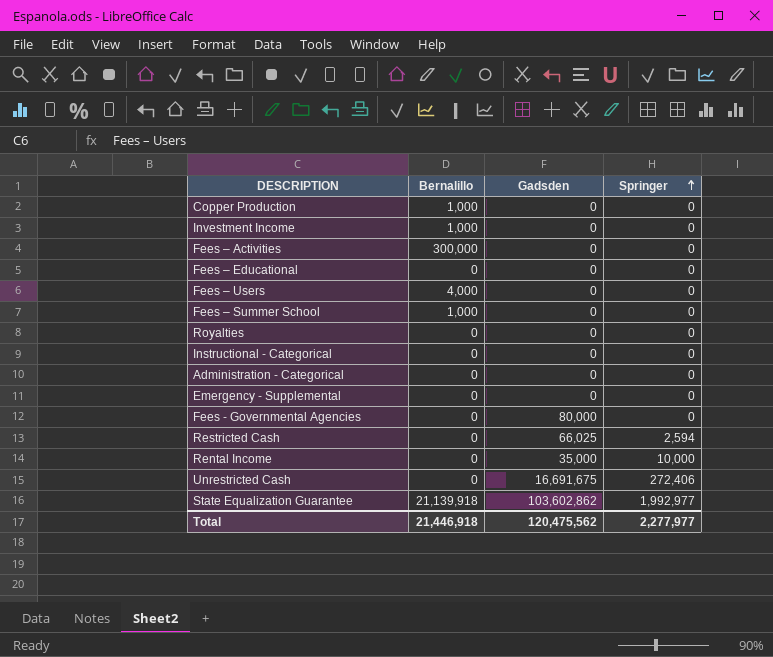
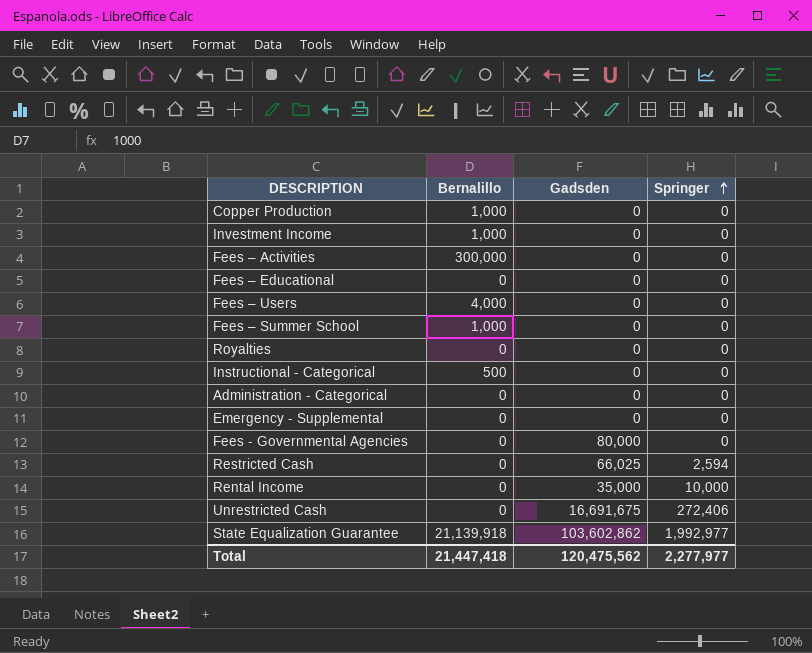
Instructional - Categorical | Bernalillo: 0 -> 500
Total | Bernalillo: 21,446,918 -> 21,447,418

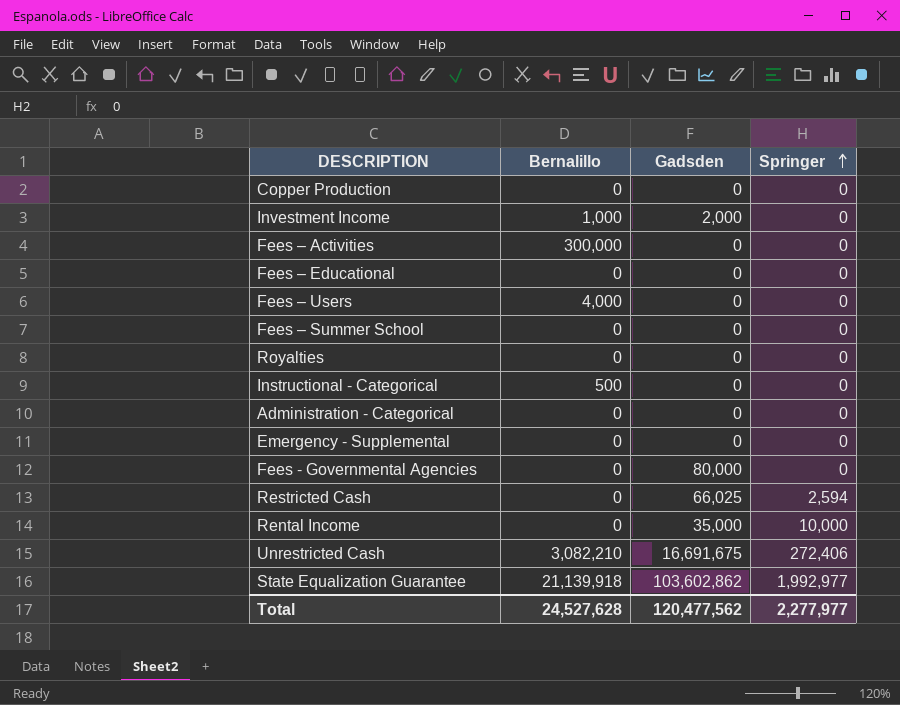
Copper Production | Bernalillo: 1,000 -> 0
Investment Income | Gadsden: 0 -> 2,000
Fees – Summer School | Bernalillo: 1,000 -> 0
Unrestricted Cash | Bernalillo: 0 -> 3,082,210
Total | Bernalillo: 21,447,418 -> 24,527,628
Total | Gadsden: 120,475,562 -> 120,477,562

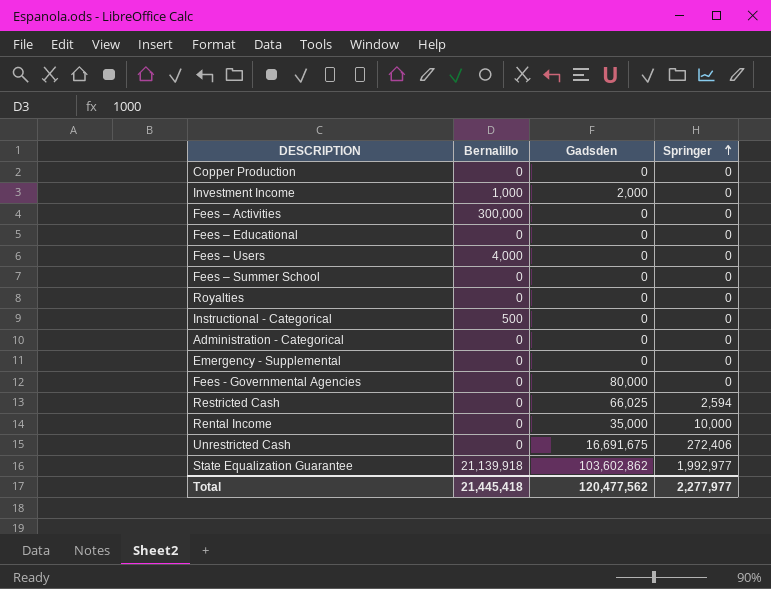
Unrestricted Cash | Bernalillo: 3,082,210 -> 0
Total | Bernalillo: 24,527,628 -> 21,445,418

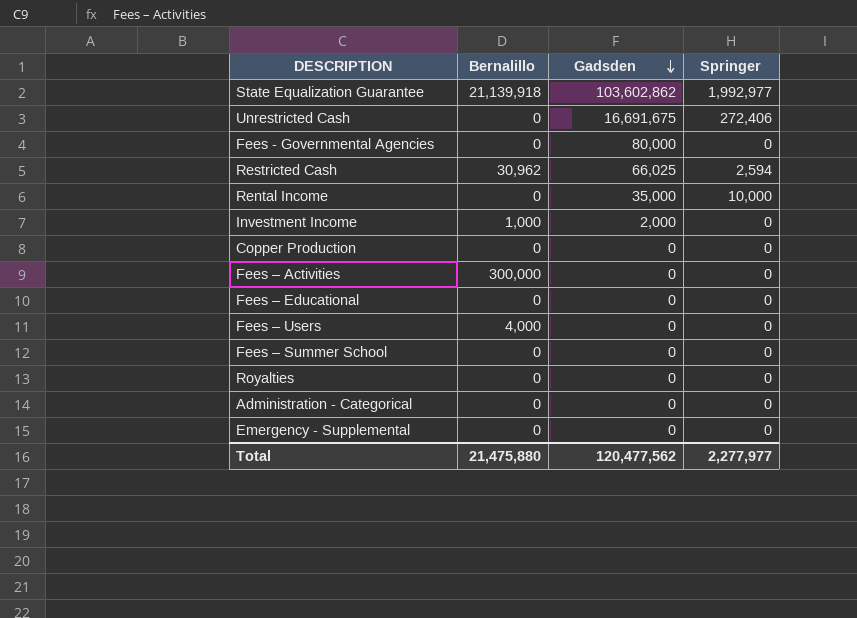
row order: Springer ascending -> Gadsden descending
row Instructional - Categorical: 500 | 0 | 0 -> none
Restricted Cash | Bernalillo: 0 -> 30,962
Total | Bernalillo: 21,445,418 -> 21,475,880

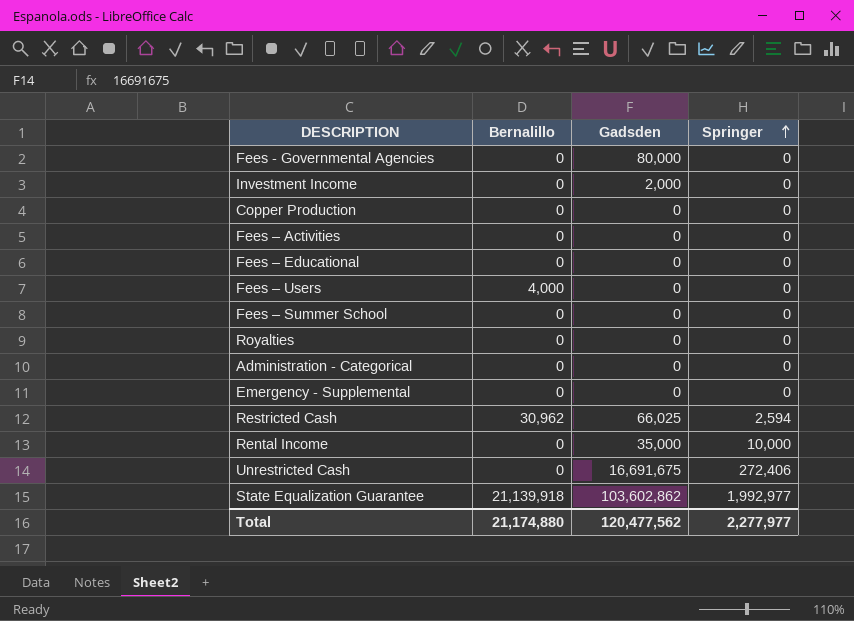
row order: Gadsden descending -> Springer ascending
Investment Income | Bernalillo: 1,000 -> 0
Fees – Activities | Bernalillo: 300,000 -> 0
Total | Bernalillo: 21,475,880 -> 21,174,880

